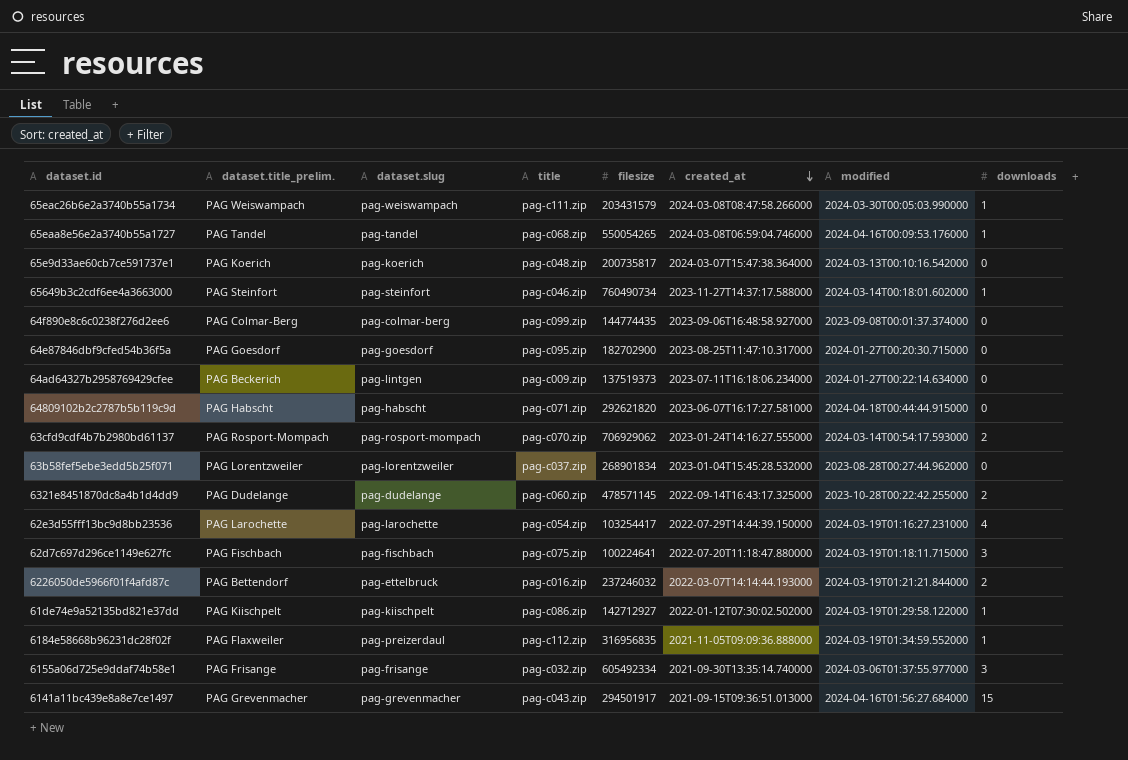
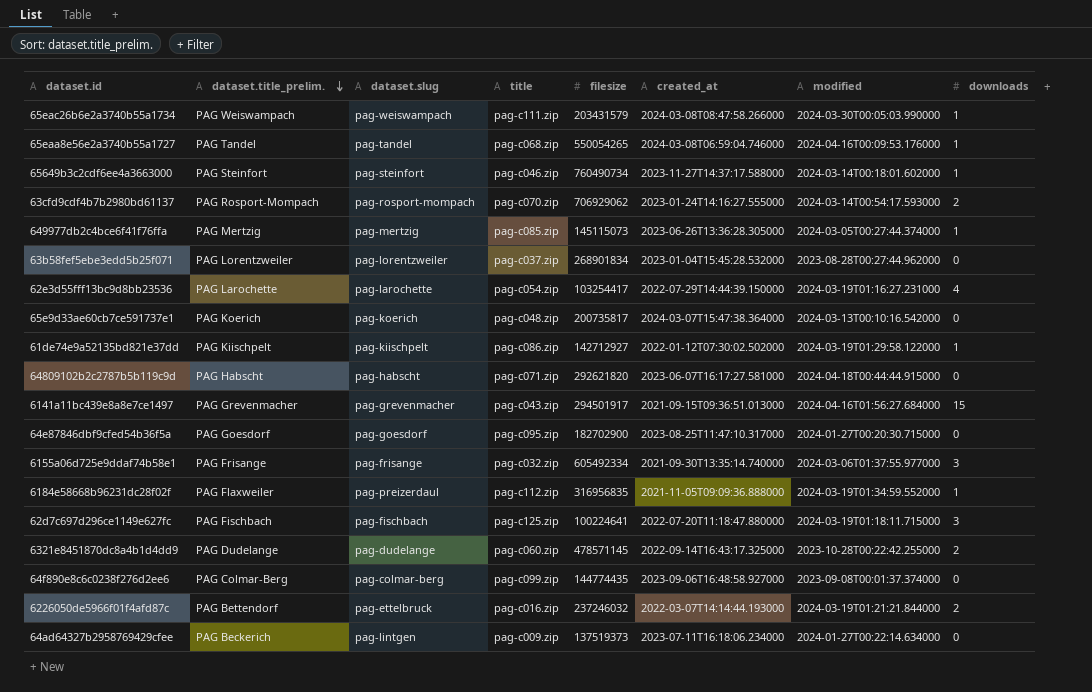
row order: created_at descending -> dataset.title_prelim. descending
row 649977db2c4bce6f41f76ffa: none -> PAG Mertzig | pag-mertzig | pag-c085.zip | 145115073 | 2023-06-26T13:36:28.305000 | 2024-03-05T00:27:44.374000 | 1
62d7c697d296ce1149e627fc | title: pag-c075.zip -> pag-c125.zip

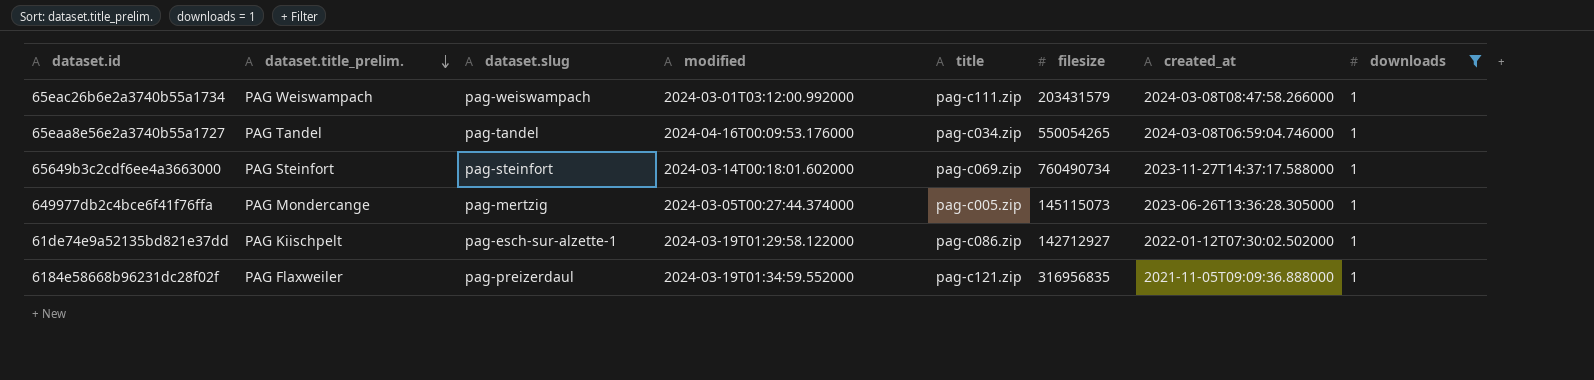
filter: none -> downloads = 1
column modified | position: 7 -> 4
65eac26b6e2a3740b55a1734 | modified: 2024-03-30T00:05:03.990000 -> 2024-03-01T03:12:00.992000
65eaa8e56e2a3740b55a1727 | title: pag-c068.zip -> pag-c034.zip
65649b3c2cdf6ee4a3663000 | title: pag-c046.zip -> pag-c069.zip
649977db2c4bce6f41f76ffa | dataset.title_prelim.: PAG Mertzig -> PAG Mondercange
649977db2c4bce6f41f76ffa | title: pag-c085.zip -> pag-c005.zip
61de74e9a52135bd821e37dd | dataset.slug: pag-kiischpelt -> pag-esch-sur-alzette-1
6184e58668b96231dc28f02f | title: pag-c112.zip -> pag-c121.zip

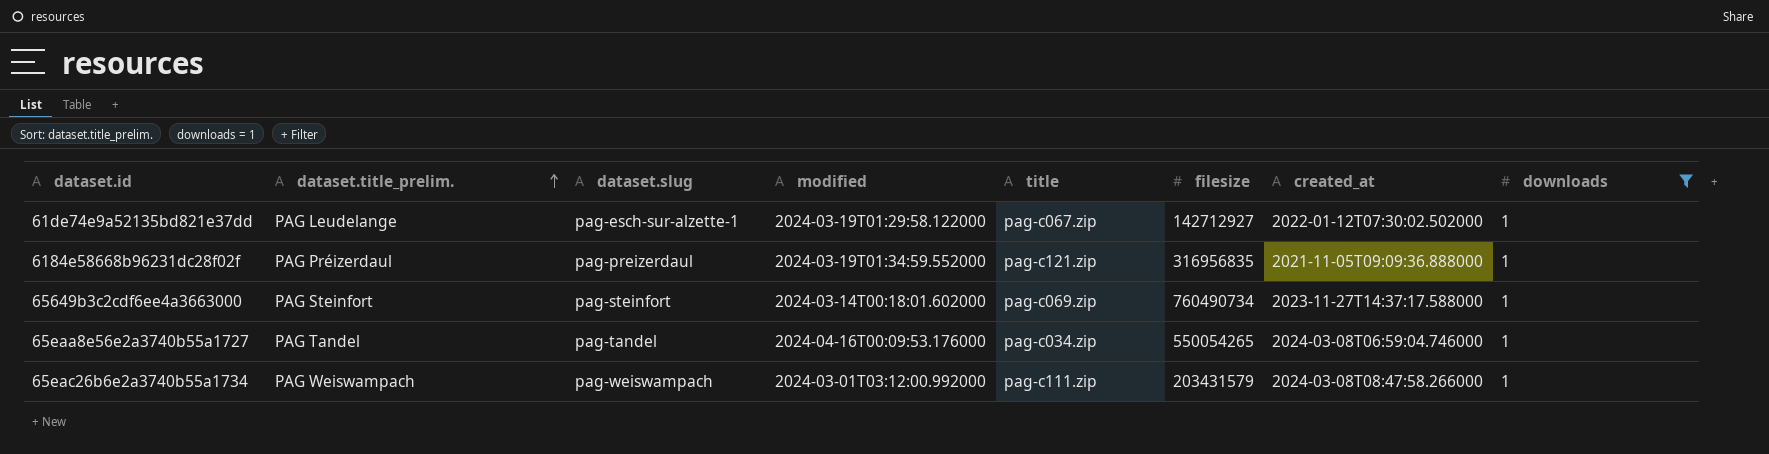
row order: dataset.title_prelim. descending -> dataset.title_prelim. ascending
row 649977db2c4bce6f41f76ffa: PAG Mondercange | pag-mertzig | 2024-03-05T00:27:44.374000 | pag-c005.zip | 145115073 | 2023-06-26T13:36:28.305000 | 1 -> none
61de74e9a52135bd821e37dd | dataset.title_prelim.: PAG Kiischpelt -> PAG Leudelange
61de74e9a52135bd821e37dd | title: pag-c086.zip -> pag-c067.zip
6184e58668b96231dc28f02f | dataset.title_prelim.: PAG Flaxweiler -> PAG Préizerdaul

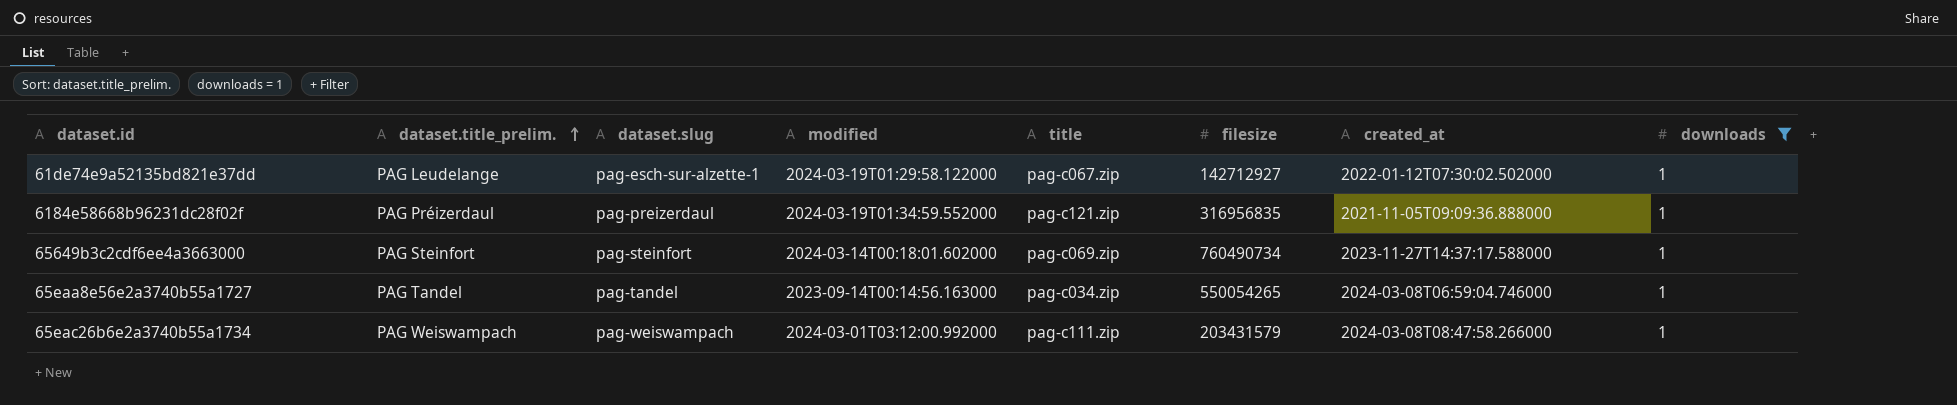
65eaa8e56e2a3740b55a1727 | modified: 2024-04-16T00:09:53.176000 -> 2023-09-14T00:14:56.163000

